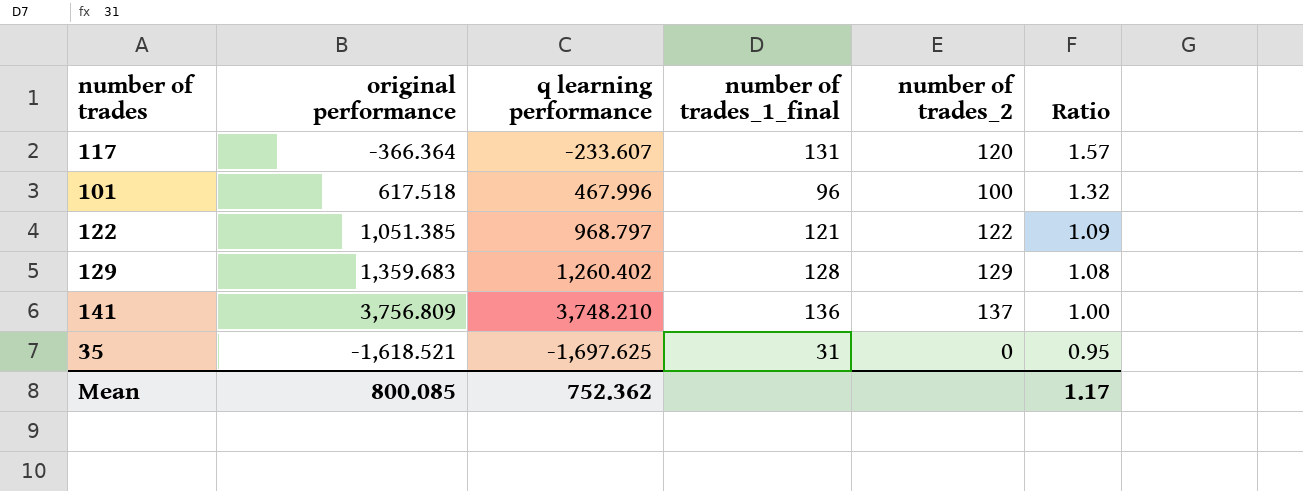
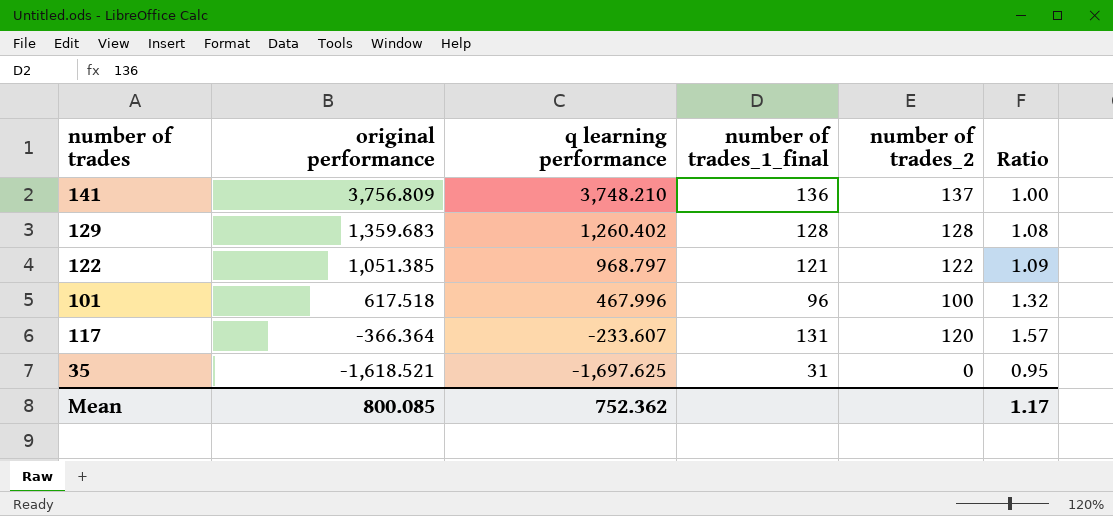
row order: Ratio descending -> original performance descending
129 | number of trades_2: 129 -> 128

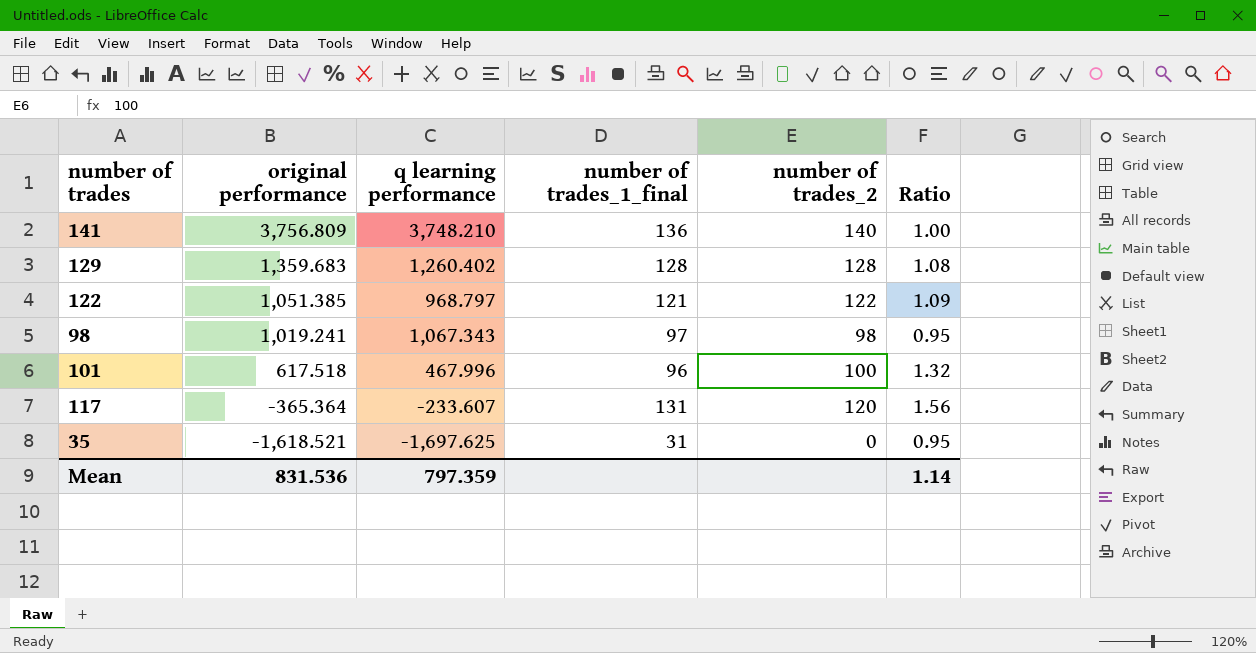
141 | number of trades_2: 137 -> 140
row 98: none -> 1,019.241 | 1,067.343 | 97 | 98 | 0.95
117 | original performance: -366.364 -> -365.364
117 | Ratio: 1.57 -> 1.56
Mean | original performance: 800.085 -> 831.536
Mean | q learning performance: 752.362 -> 797.359
Mean | Ratio: 1.17 -> 1.14

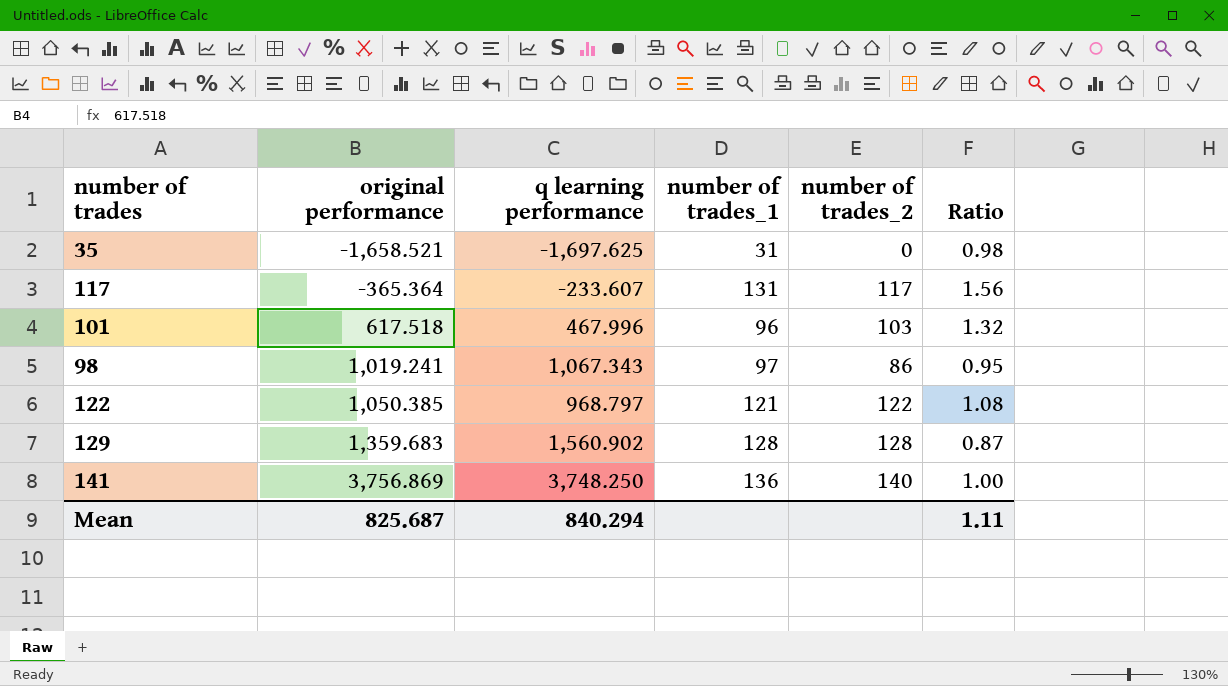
row order: original performance descending -> original performance ascending
column name: number of trades_1_final -> number of trades_1
35 | original performance: -1,618.521 -> -1,658.521
35 | Ratio: 0.95 -> 0.98
117 | number of trades_2: 120 -> 117
101 | number of trades_2: 100 -> 103
98 | number of trades_2: 98 -> 86
122 | original performance: 1,051.385 -> 1,050.385
122 | Ratio: 1.09 -> 1.08
129 | q learning performance: 1,260.402 -> 1,560.902
129 | Ratio: 1.08 -> 0.87
141 | original performance: 3,756.809 -> 3,756.869
141 | q learning performance: 3,748.210 -> 3,748.250
Mean | original performance: 831.536 -> 825.687
Mean | q learning performance: 797.359 -> 840.294
Mean | Ratio: 1.14 -> 1.11

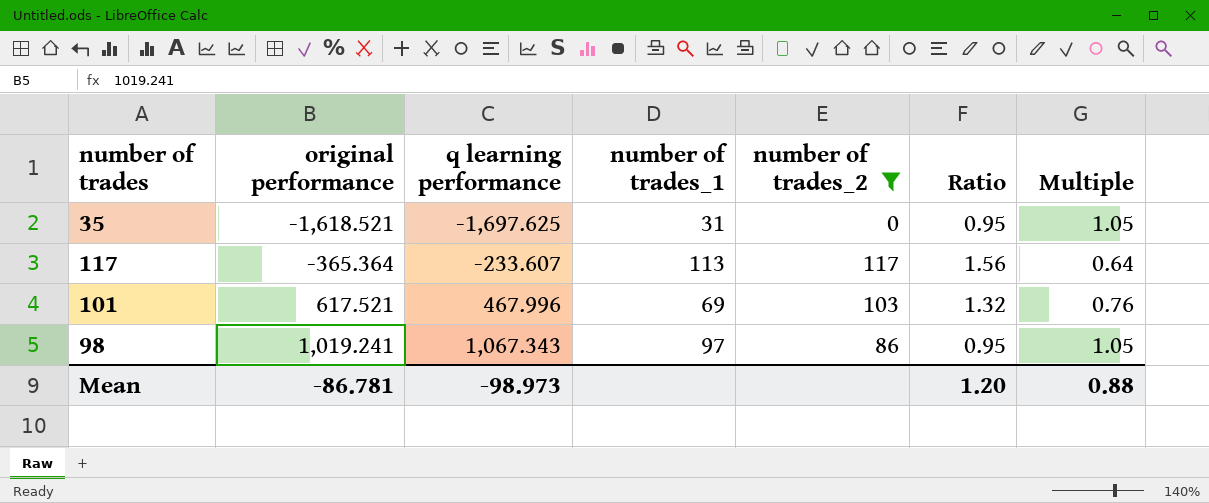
filter: none -> number of trades_2 <= 117
column Multiple | formula: none -> [q learning performance] / [original performance]
35 | original performance: -1,658.521 -> -1,618.521
35 | Ratio: 0.98 -> 0.95
117 | number of trades_1: 131 -> 113
101 | original performance: 617.518 -> 617.521
101 | number of trades_1: 96 -> 69
Mean | original performance: 825.687 -> -86.781
Mean | q learning performance: 840.294 -> -98.973
Mean | Ratio: 1.11 -> 1.20

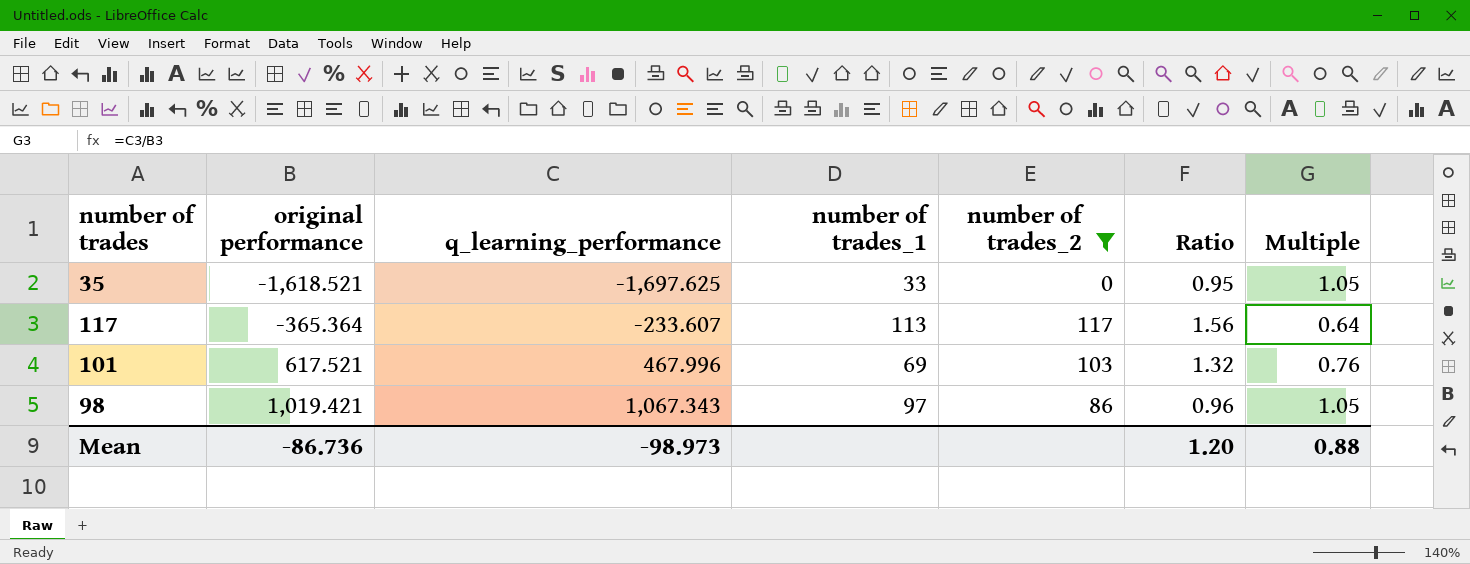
column name: q learning performance -> q_learning_performance
35 | number of trades_1: 31 -> 33
98 | original performance: 1,019.241 -> 1,019.421
98 | Ratio: 0.95 -> 0.96
Mean | original performance: -86.781 -> -86.736

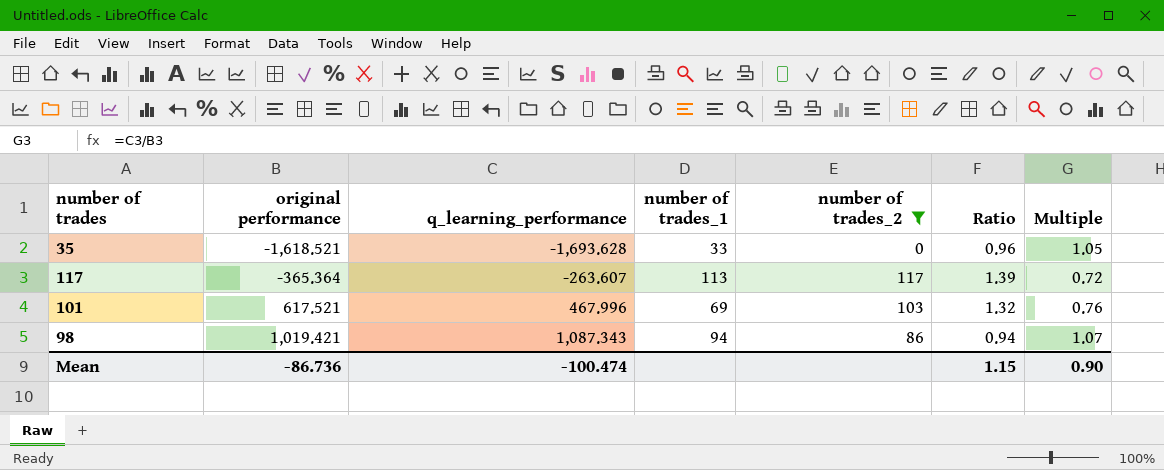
35 | q_learning_performance: -1,697.625 -> -1,693.628
35 | Ratio: 0.95 -> 0.96
117 | q_learning_performance: -233.607 -> -263.607
117 | Ratio: 1.56 -> 1.39
117 | Multiple: 0.64 -> 0.72
98 | q_learning_performance: 1,067.343 -> 1,087.343
98 | number of trades_1: 97 -> 94
98 | Ratio: 0.96 -> 0.94
98 | Multiple: 1.05 -> 1.07
Mean | q_learning_performance: -98.973 -> -100.474
Mean | Ratio: 1.20 -> 1.15
Mean | Multiple: 0.88 -> 0.90

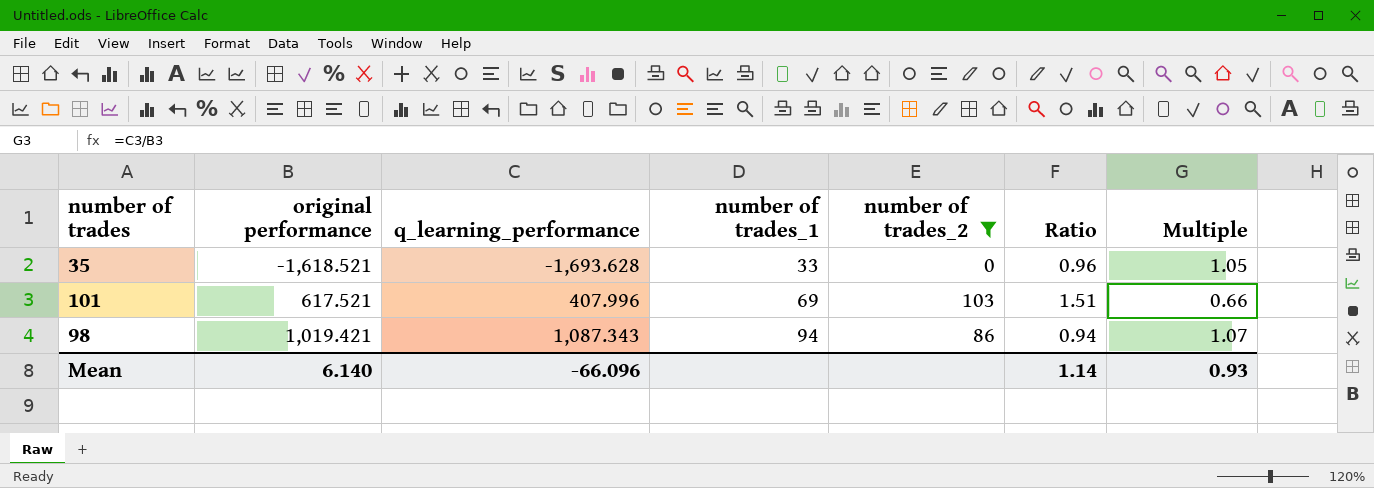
row 117: -365.364 | -263.607 | 113 | 117 | 1.39 | 0.72 -> none
101 | q_learning_performance: 467.996 -> 407.996
101 | Ratio: 1.32 -> 1.51
101 | Multiple: 0.76 -> 0.66
Mean | original performance: -86.736 -> 6.140
Mean | q_learning_performance: -100.474 -> -66.096
Mean | Ratio: 1.15 -> 1.14
Mean | Multiple: 0.90 -> 0.93

